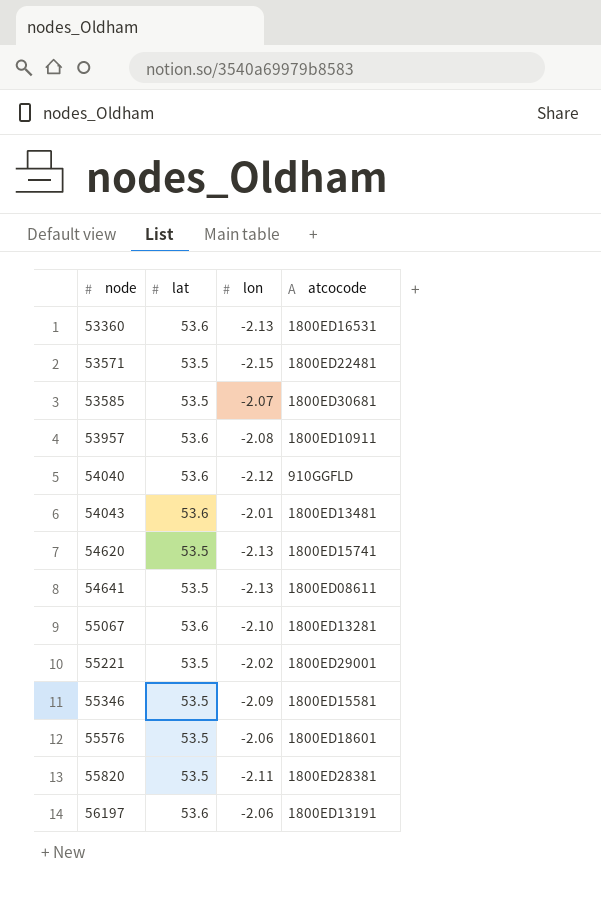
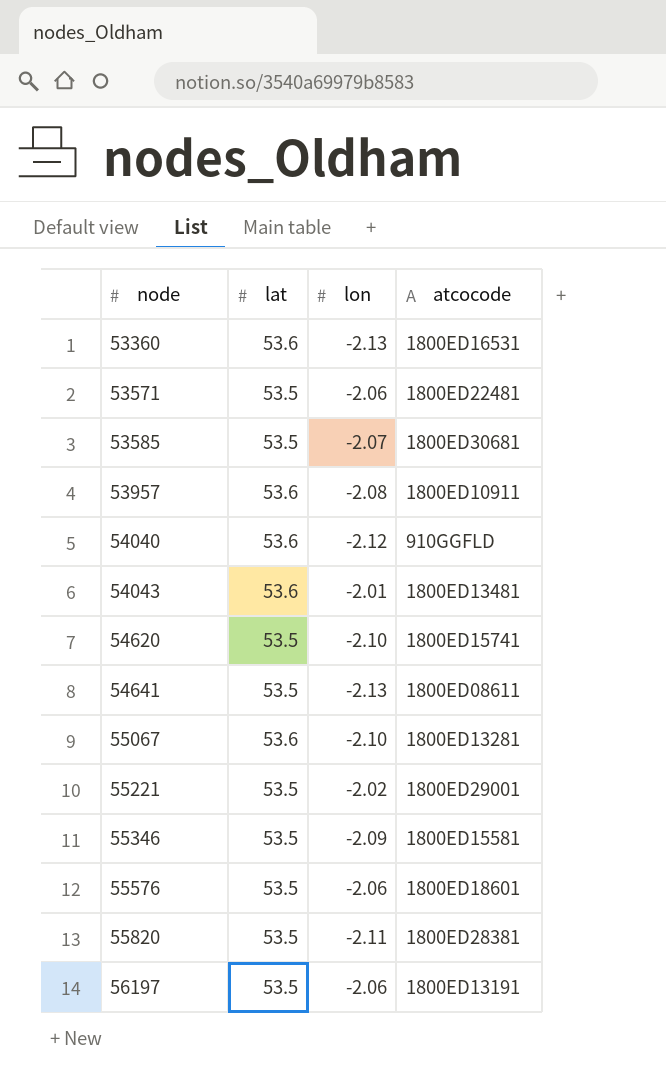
53571 | lon: -2.15 -> -2.06
54620 | lon: -2.13 -> -2.10
56197 | lat: 53.6 -> 53.5

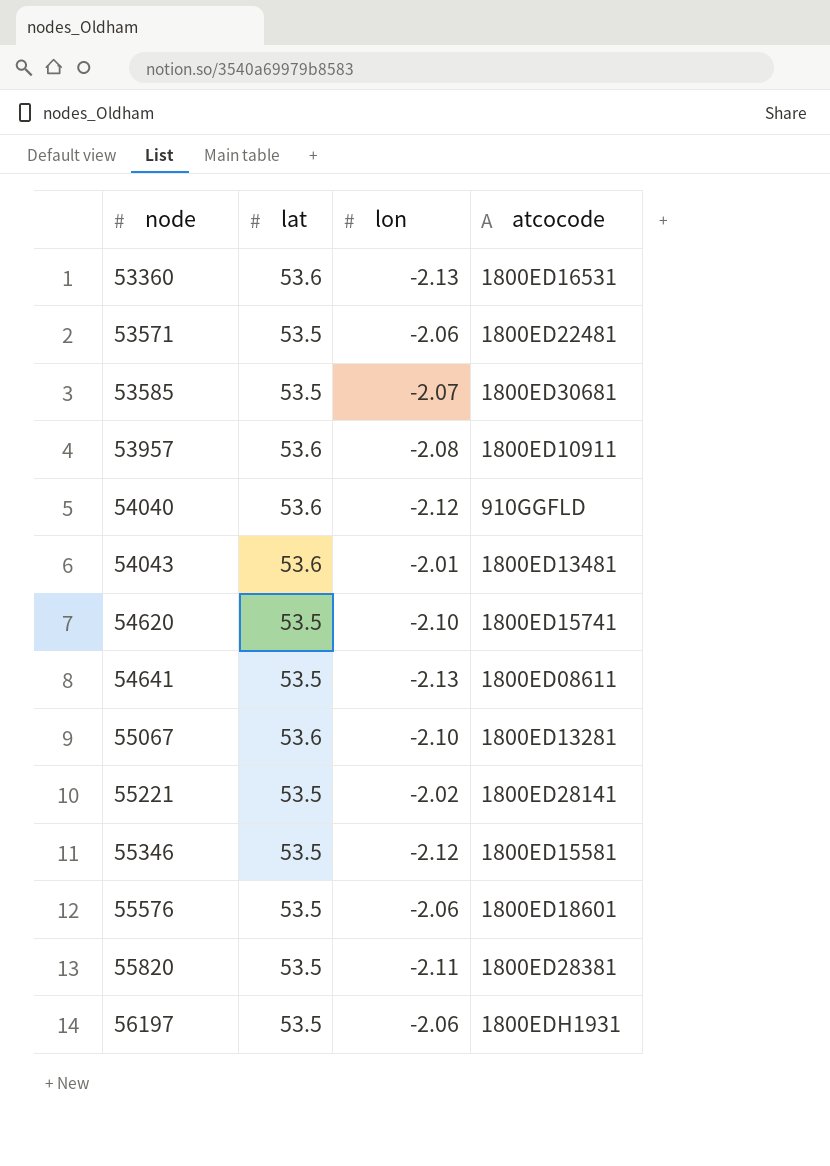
55221 | atcocode: 1800ED29001 -> 1800ED28141
55346 | lon: -2.09 -> -2.12
56197 | atcocode: 1800ED13191 -> 1800EDH1931

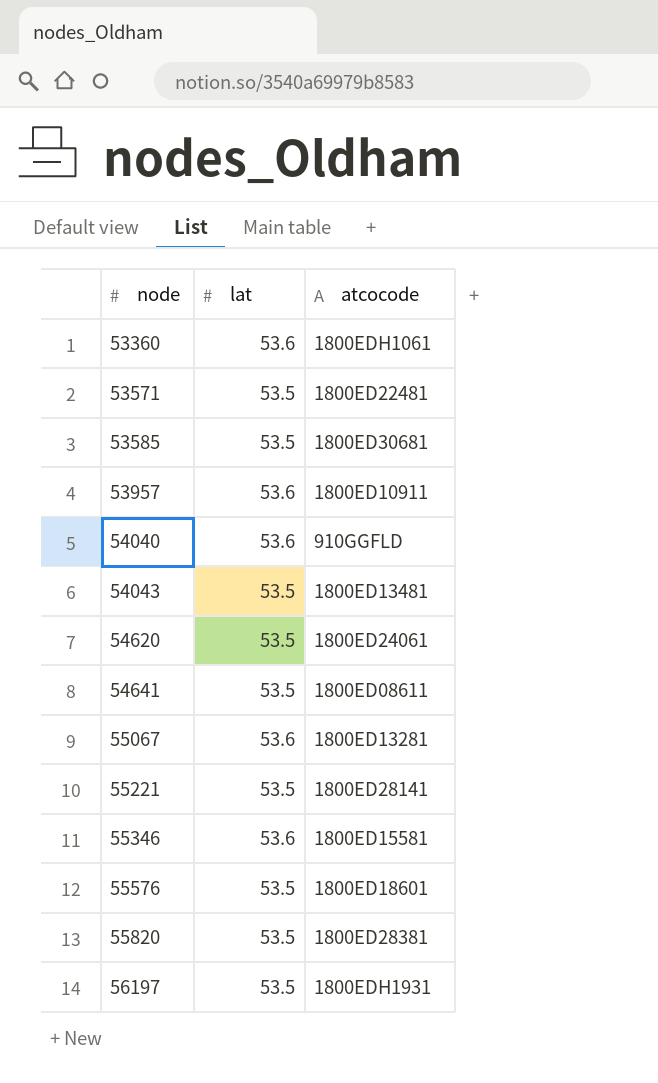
column lon | position: 3 -> none
53360 | atcocode: 1800ED16531 -> 1800EDH1061
54043 | lat: 53.6 -> 53.5
54620 | atcocode: 1800ED15741 -> 1800ED24061
55346 | lat: 53.5 -> 53.6

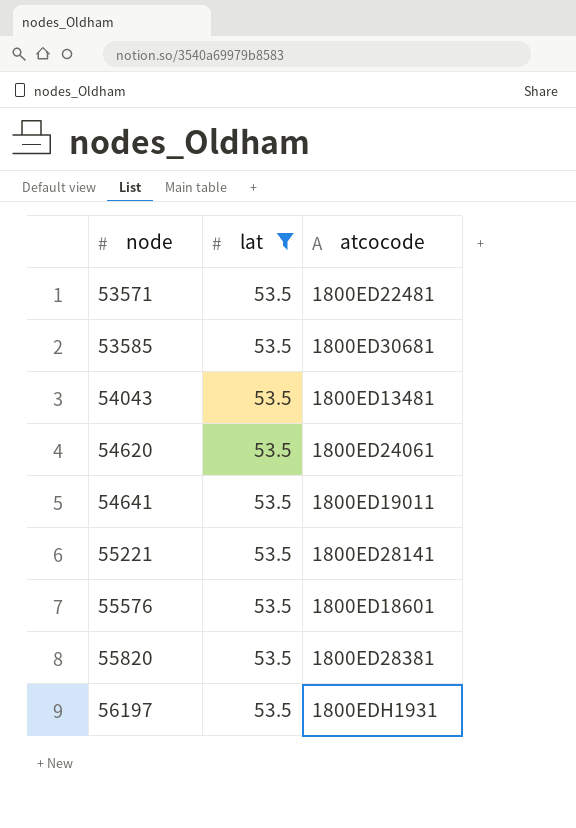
filter: none -> lat = 53.5
54641 | atcocode: 1800ED08611 -> 1800ED19011

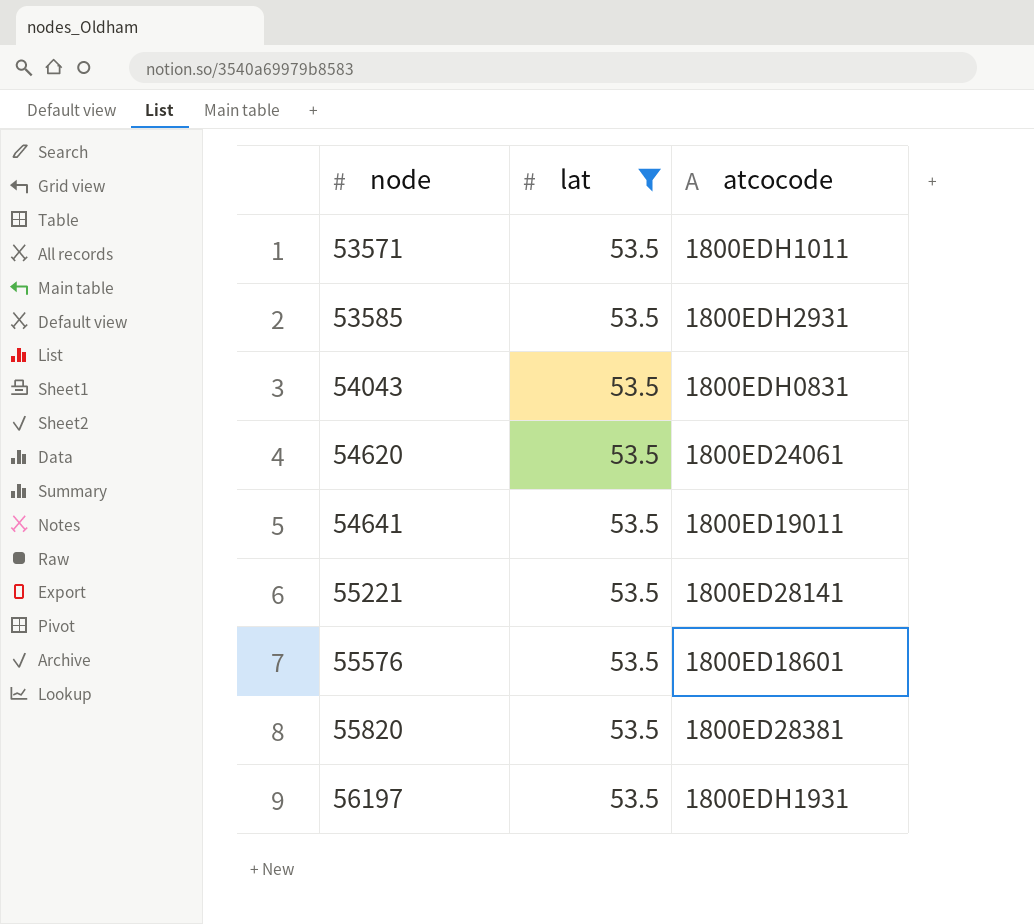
53571 | atcocode: 1800ED22481 -> 1800EDH1011
53585 | atcocode: 1800ED30681 -> 1800EDH2931
54043 | atcocode: 1800ED13481 -> 1800EDH0831

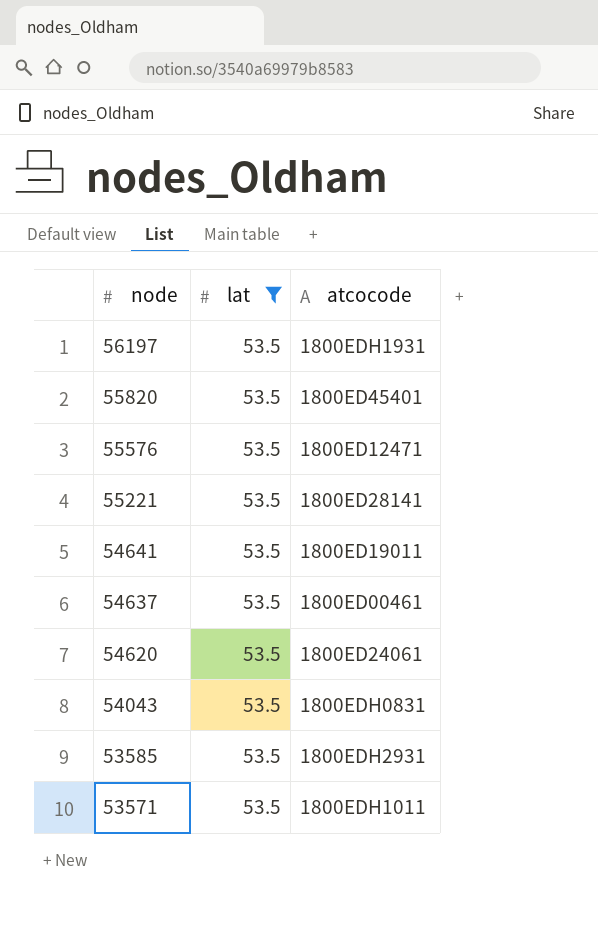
row order: node ascending -> node descending
55820 | atcocode: 1800ED28381 -> 1800ED45401
55576 | atcocode: 1800ED18601 -> 1800ED12471
row 54637: none -> 53.5 | 1800ED00461

